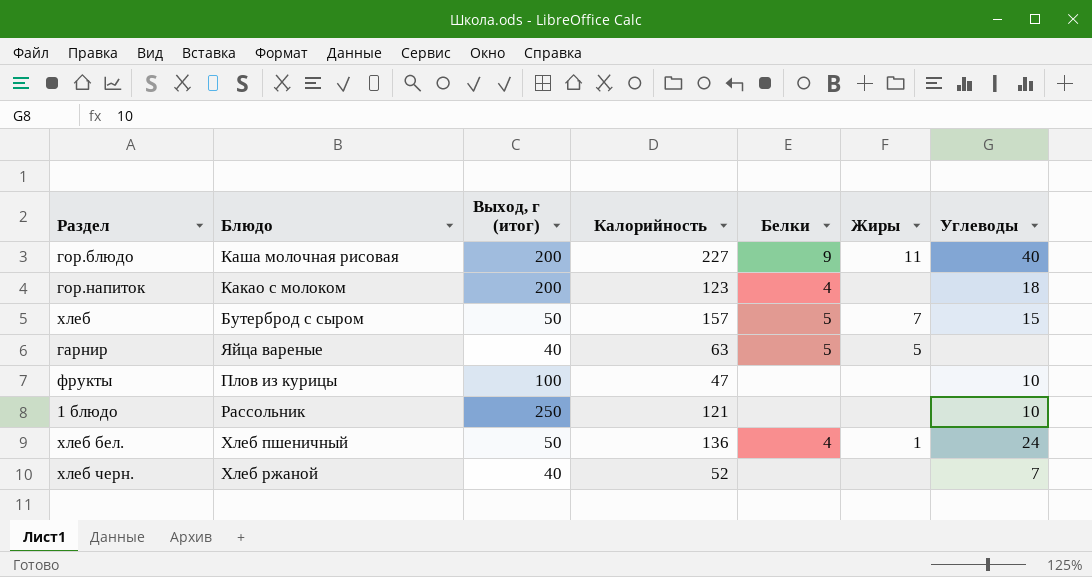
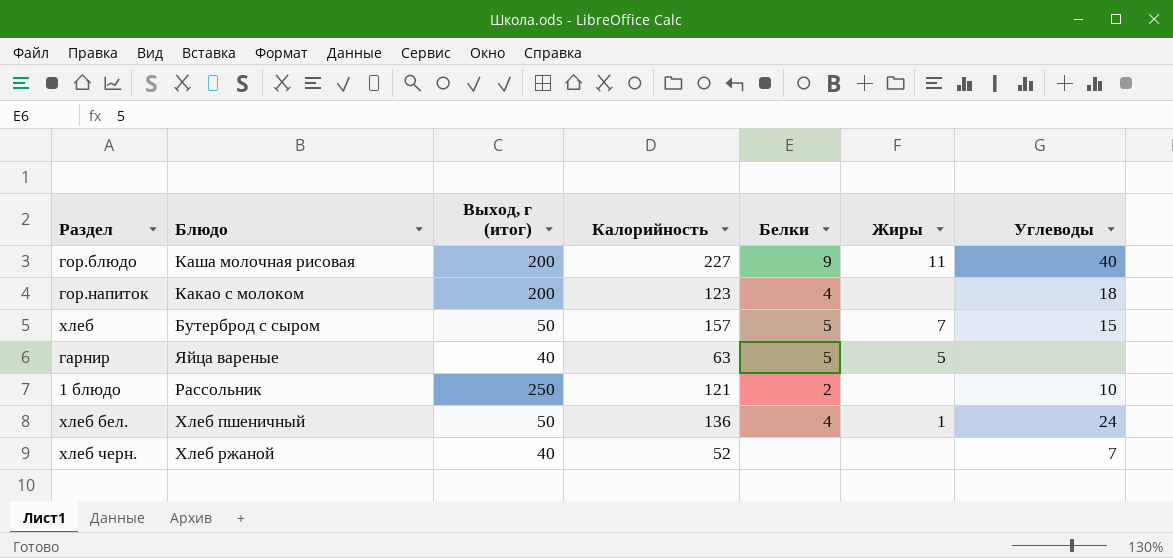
row фрукты: Плов из курицы | 100 | 47 | none | none | 10 -> none
1 блюдо | Белки: none -> 2

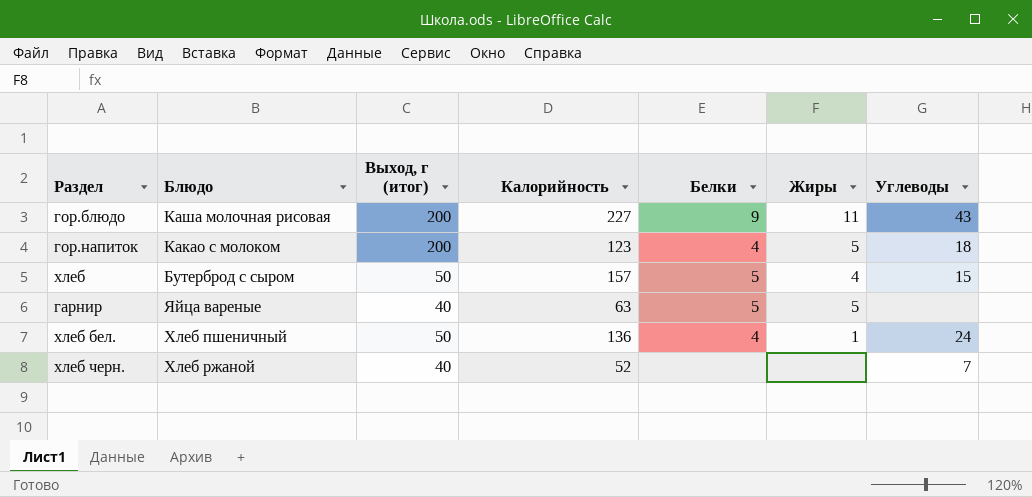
row 1 блюдо: Рассольник | 250 | 121 | 2 | none | 10 -> none
гор.блюдо | Углеводы: 40 -> 43
гор.напиток | Жиры: none -> 5
хлеб | Жиры: 7 -> 4

